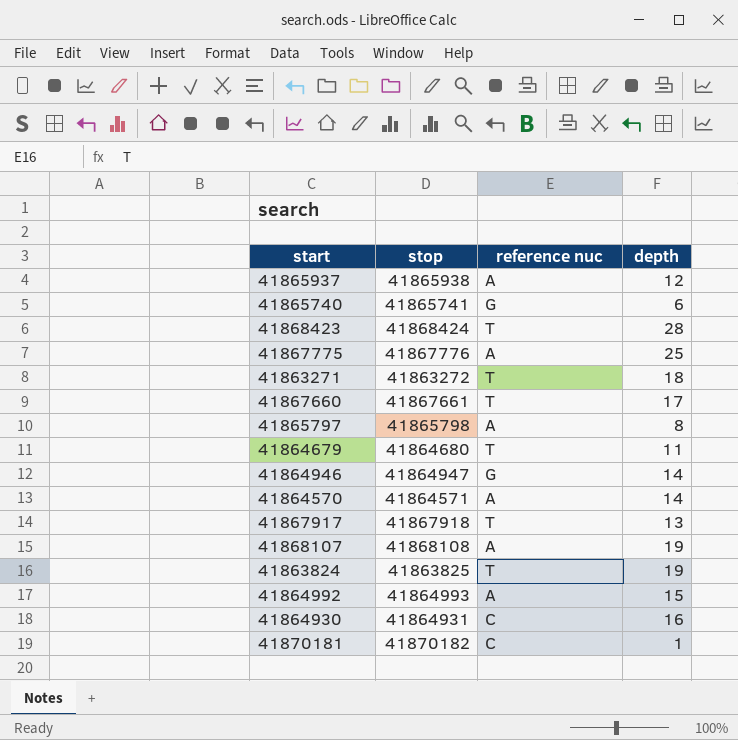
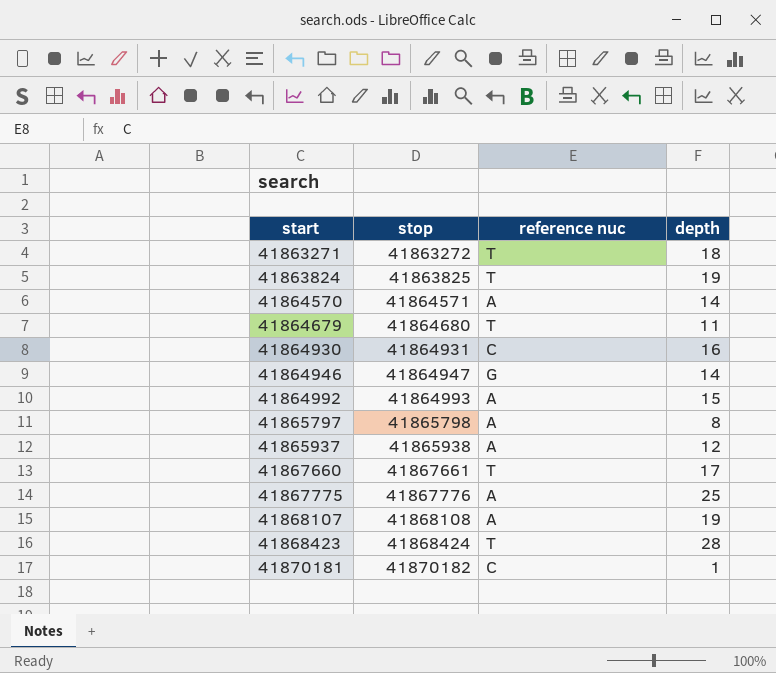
row order: none -> start ascending
row 41865740: 41865741 | G | 6 -> none
row 41867917: 41867918 | T | 13 -> none

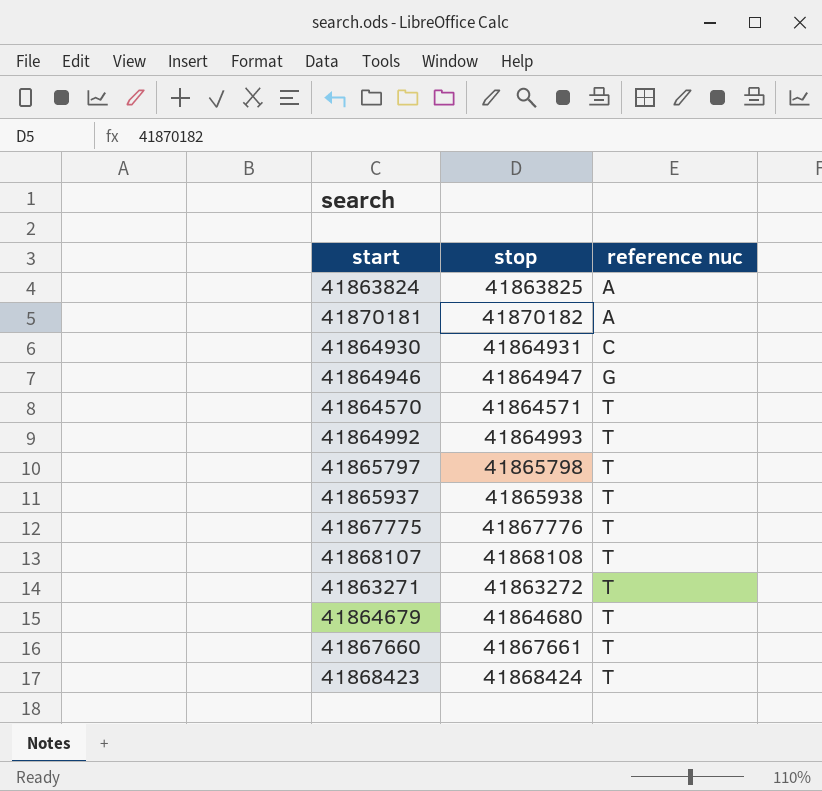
row order: start ascending -> reference nuc ascending
column depth | position: 4 -> none
41863824 | reference nuc: T -> A
41870181 | reference nuc: C -> A
41864570 | reference nuc: A -> T
41864992 | reference nuc: A -> T
41865797 | reference nuc: A -> T
41865937 | reference nuc: A -> T
41867775 | reference nuc: A -> T
41868107 | reference nuc: A -> T

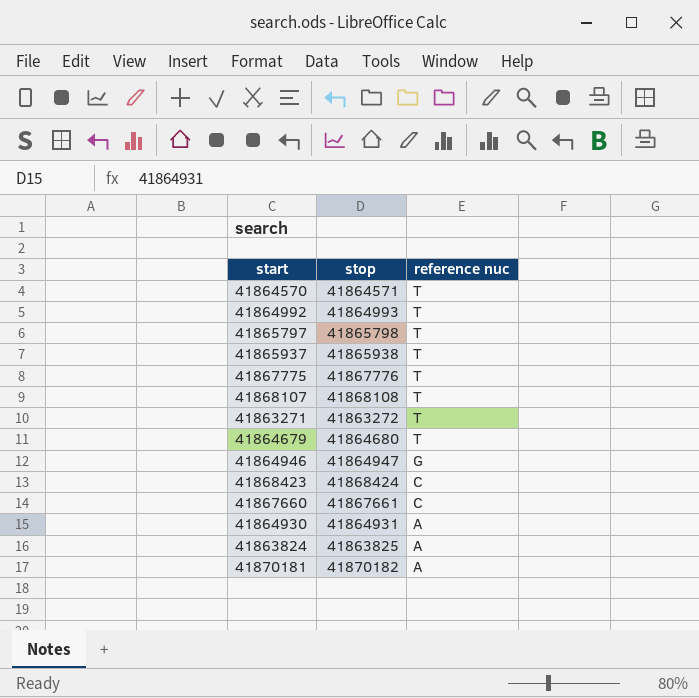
row order: reference nuc ascending -> reference nuc descending
41868423 | reference nuc: T -> C
41867660 | reference nuc: T -> C
41864930 | reference nuc: C -> A

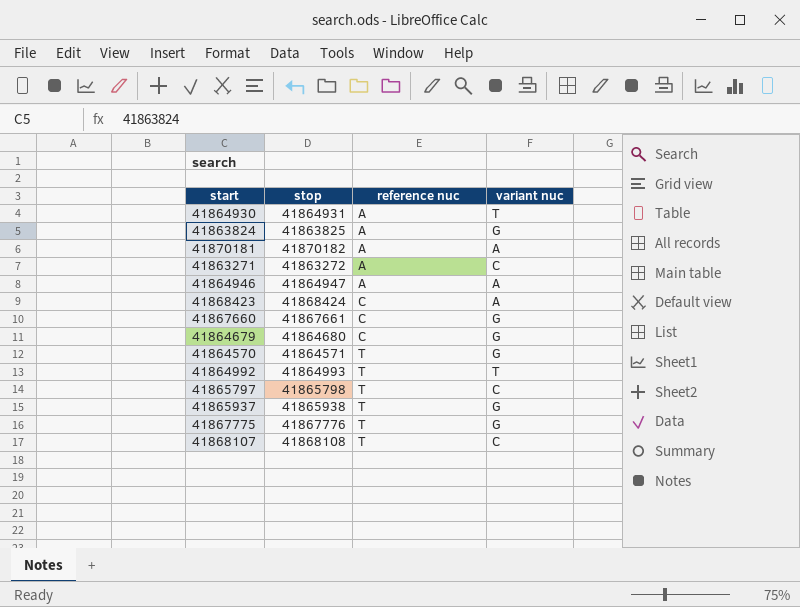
row order: reference nuc descending -> reference nuc ascending
column variant nuc | position: none -> 4
41863271 | reference nuc: T -> A
41864946 | reference nuc: G -> A
41864679 | reference nuc: T -> C

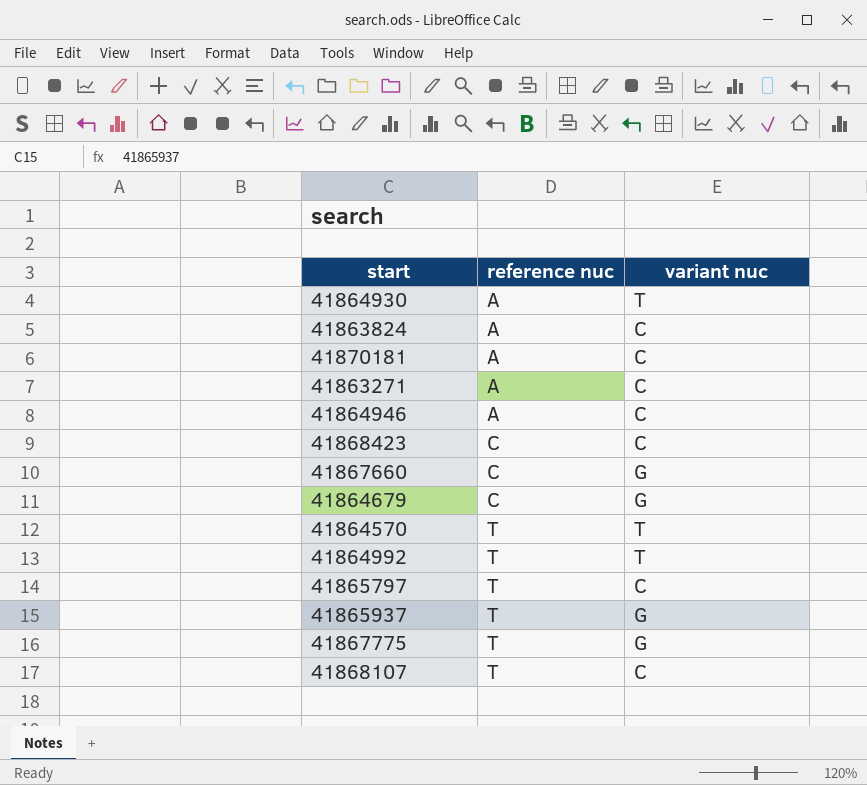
column stop | position: 2 -> none
41863824 | variant nuc: G -> C
41870181 | variant nuc: A -> C
41864946 | variant nuc: A -> C
41868423 | variant nuc: A -> C
41864570 | variant nuc: G -> T

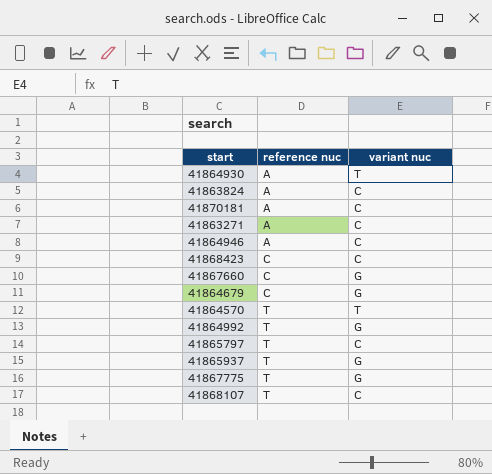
41864992 | variant nuc: T -> G

